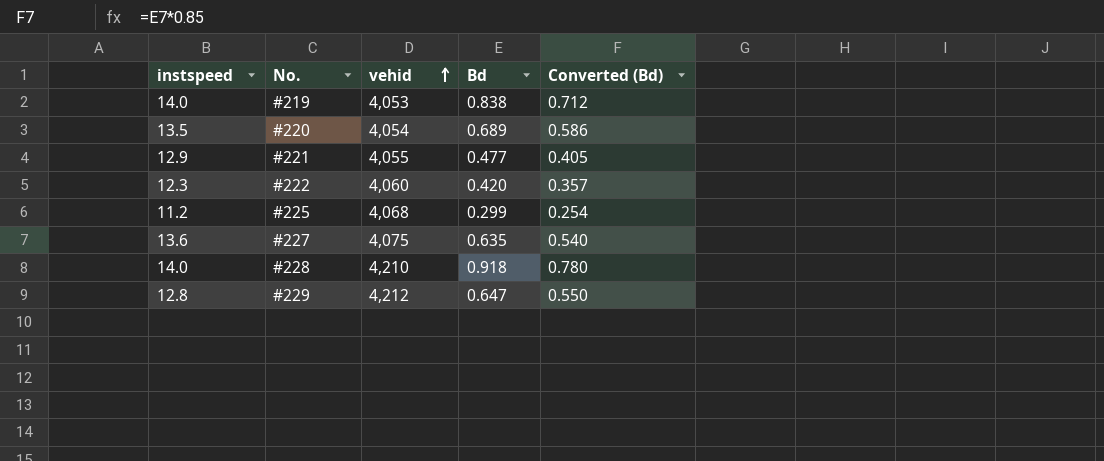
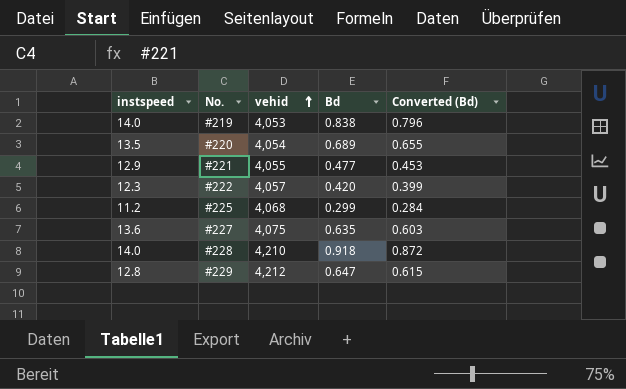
column Converted (Bd) | formula: [Bd] * 0.85 -> [Bd] * 0.95
#222 | vehid: 4,060 -> 4,057

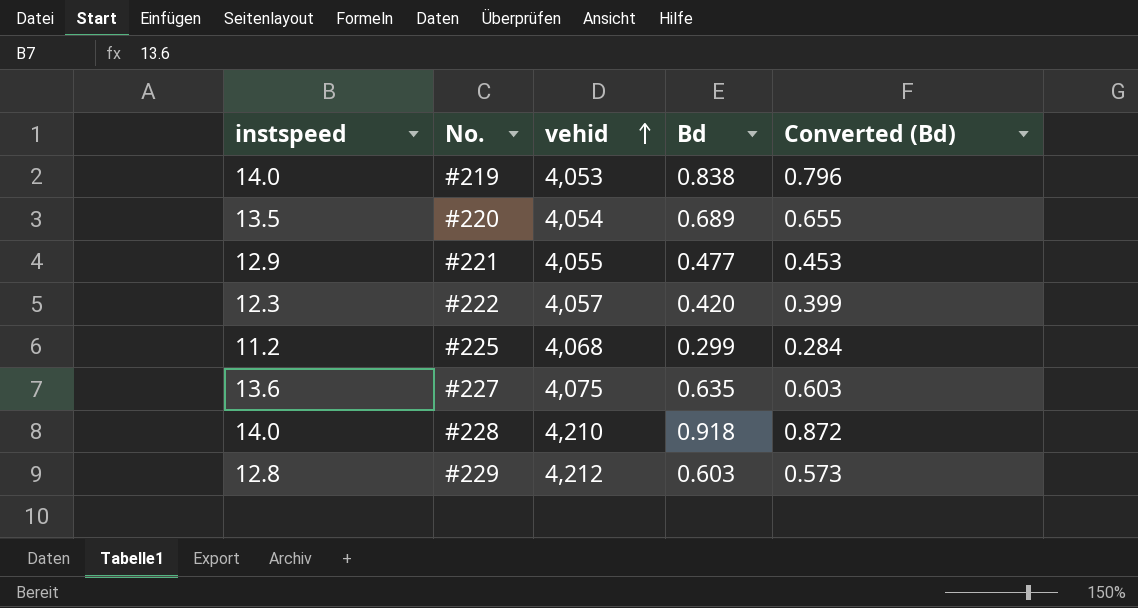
#229 | Bd: 0.647 -> 0.603
#229 | Converted (Bd): 0.615 -> 0.573

